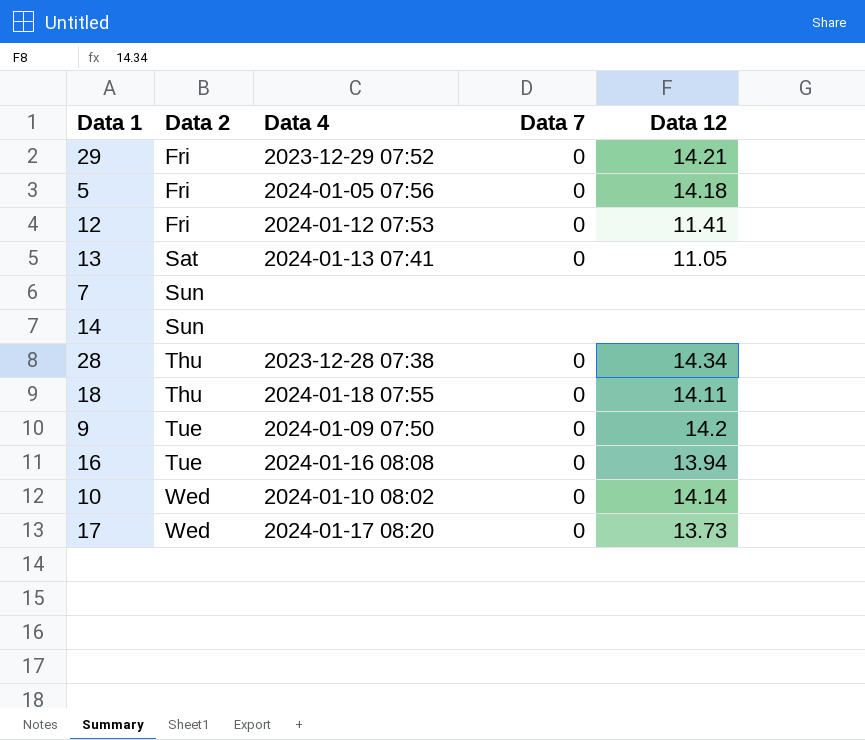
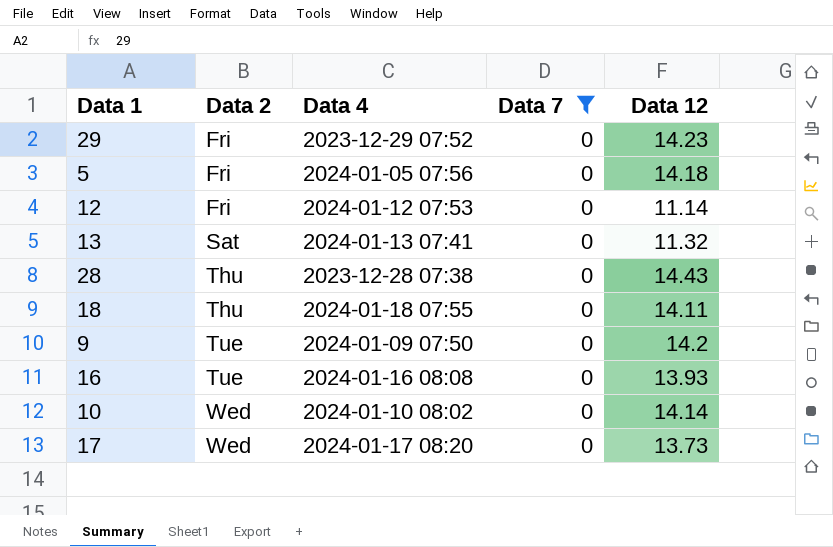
filter: none -> Data 7 = 0
29 | Data 12: 14.21 -> 14.23
12 | Data 12: 11.41 -> 11.14
13 | Data 12: 11.05 -> 11.32
28 | Data 12: 14.34 -> 14.43
16 | Data 12: 13.94 -> 13.93

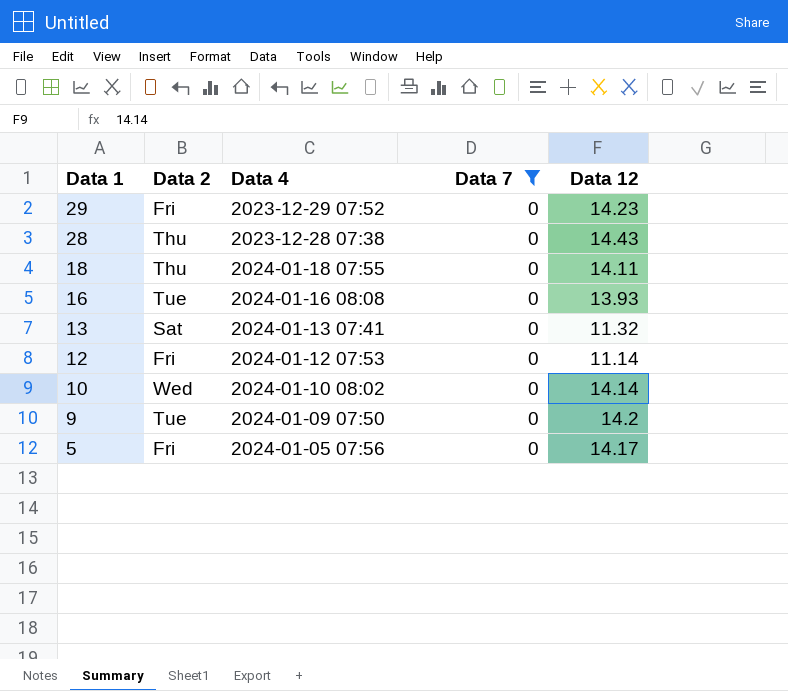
row order: Data 2 ascending -> Data 1 descending
row 17: Wed | 2024-01-17 08:20 | 0 | 13.73 -> none
5 | Data 12: 14.18 -> 14.17

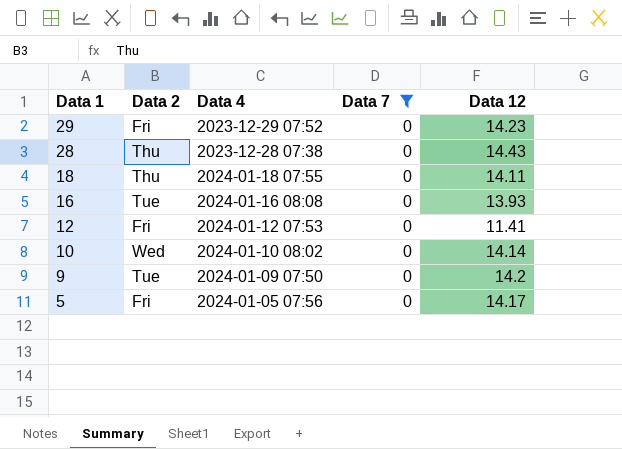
row 13: Sat | 2024-01-13 07:41 | 0 | 11.32 -> none
12 | Data 12: 11.14 -> 11.41

